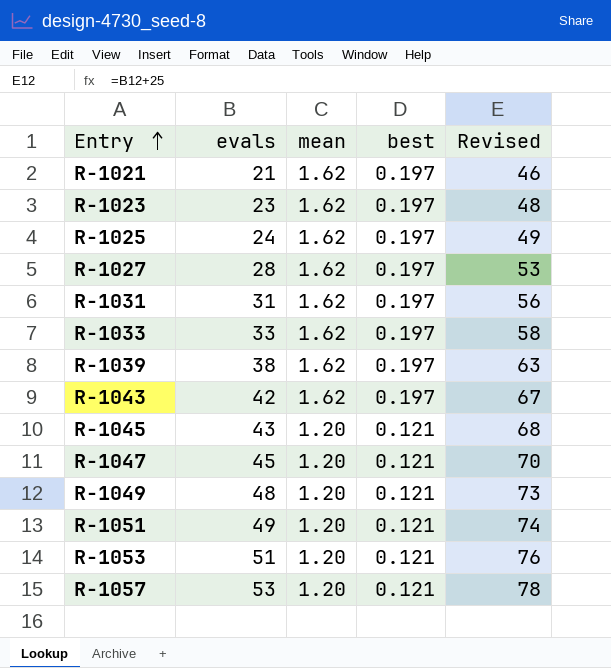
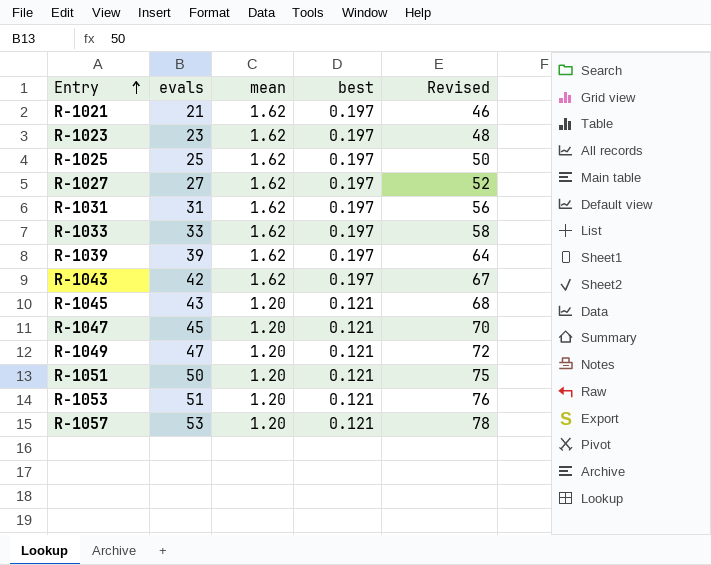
R-1025 | evals: 24 -> 25
R-1025 | Revised: 49 -> 50
R-1027 | evals: 28 -> 27
R-1027 | Revised: 53 -> 52
R-1039 | evals: 38 -> 39
R-1039 | Revised: 63 -> 64
R-1049 | evals: 48 -> 47
R-1049 | Revised: 73 -> 72
R-1051 | evals: 49 -> 50
R-1051 | Revised: 74 -> 75

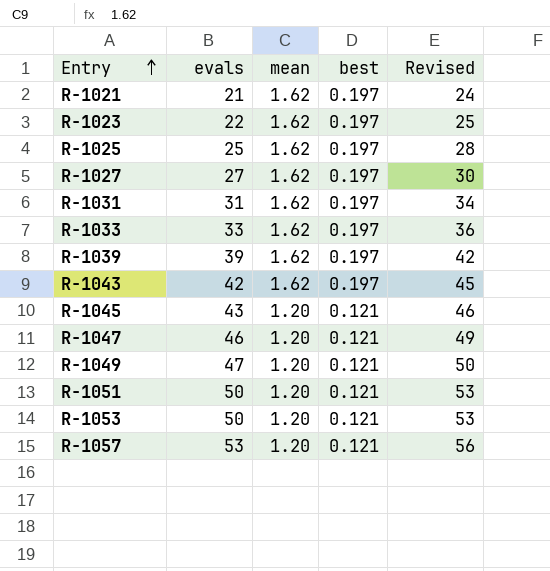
column Revised | formula: [evals] + 25 -> [evals] + 3
R-1023 | evals: 23 -> 22
R-1047 | evals: 45 -> 46
R-1053 | evals: 51 -> 50

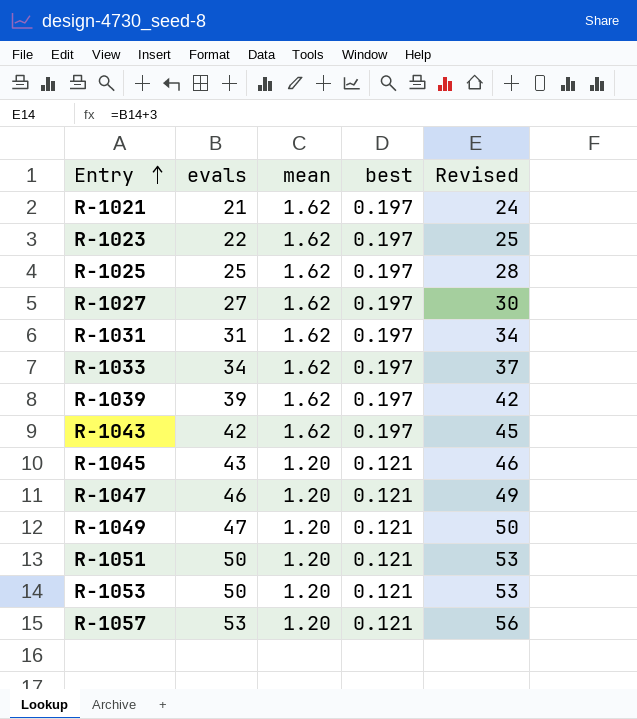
R-1033 | evals: 33 -> 34
R-1033 | Revised: 36 -> 37

